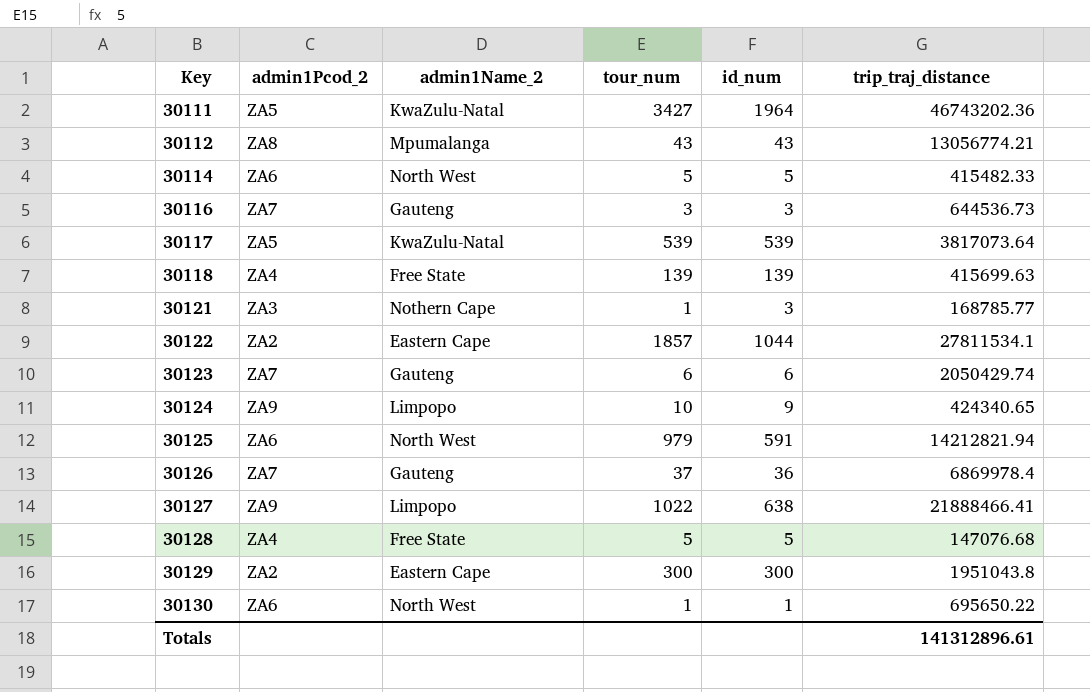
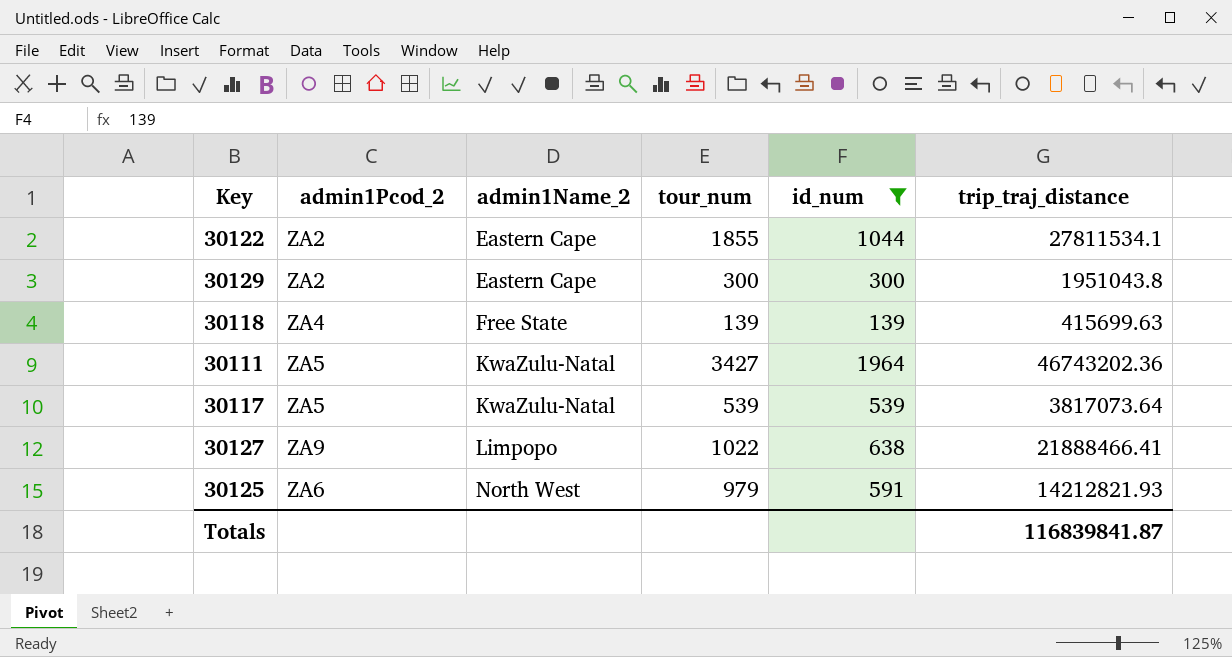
filter: none -> id_num >= 139
row order: Key ascending -> admin1Name_2 ascending
30122 | tour_num: 1857 -> 1855
30125 | trip_traj_distance: 14212821.94 -> 14212821.93
Totals | trip_traj_distance: 141312896.61 -> 116839841.87

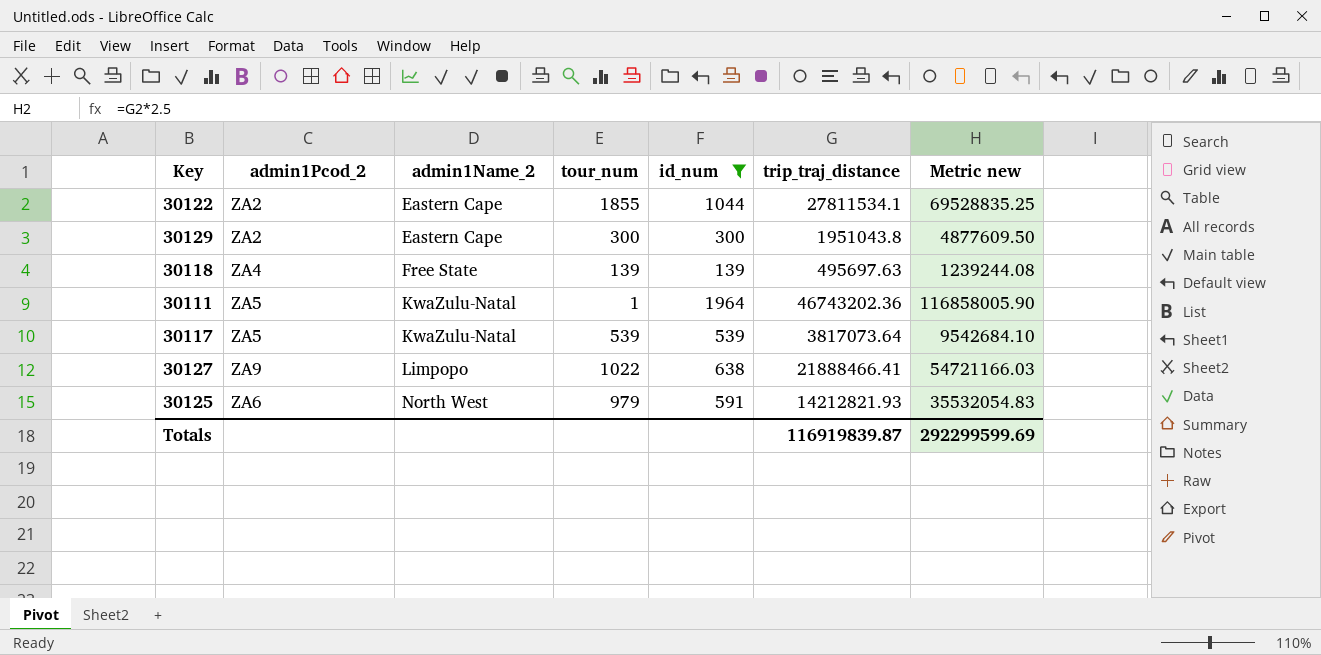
column Metric new | formula: none -> [trip_traj_distance] * 2.5
30118 | trip_traj_distance: 415699.63 -> 495697.63
30111 | tour_num: 3427 -> 1
Totals | trip_traj_distance: 116839841.87 -> 116919839.87

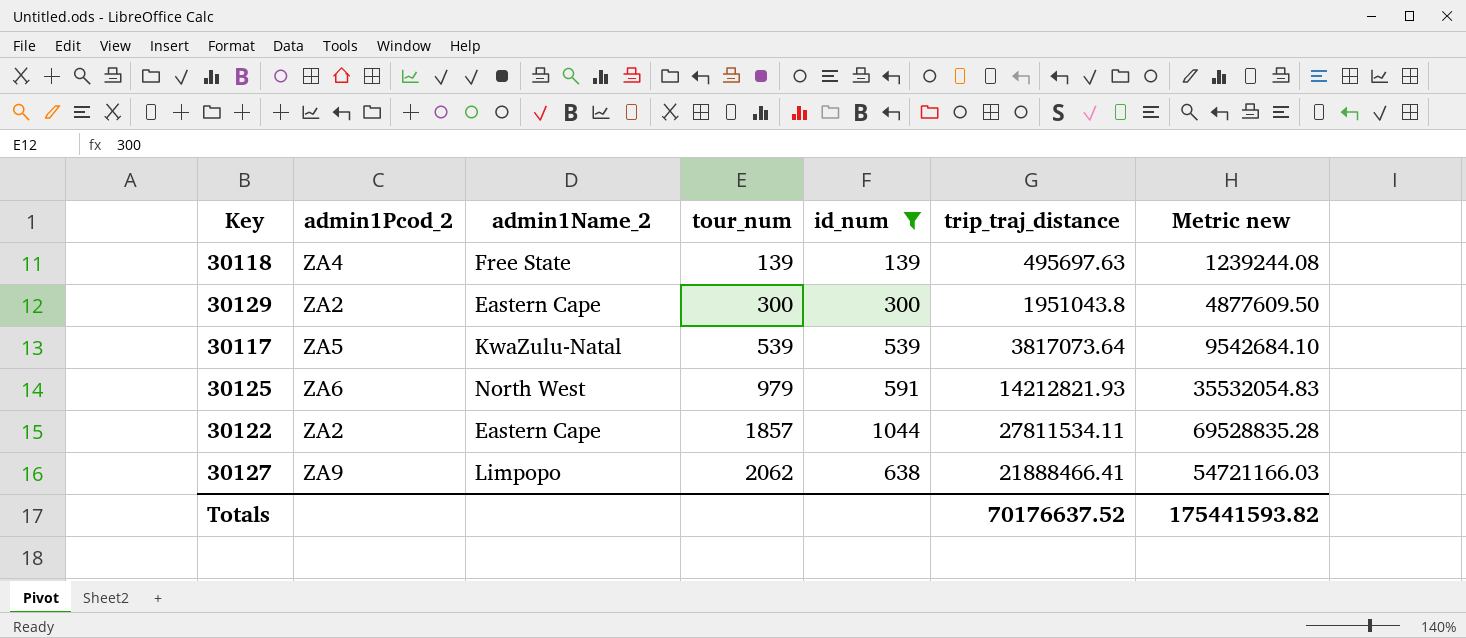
row order: admin1Name_2 ascending -> tour_num ascending
row 30111: ZA5 | KwaZulu-Natal | 1 | 1964 | 46743202.36 | 116858005.90 -> none
30122 | tour_num: 1855 -> 1857
30122 | trip_traj_distance: 27811534.1 -> 27811534.11
30122 | Metric new: 69528835.25 -> 69528835.28
30127 | tour_num: 1022 -> 2062
Totals | trip_traj_distance: 116919839.87 -> 70176637.52
Totals | Metric new: 292299599.69 -> 175441593.82

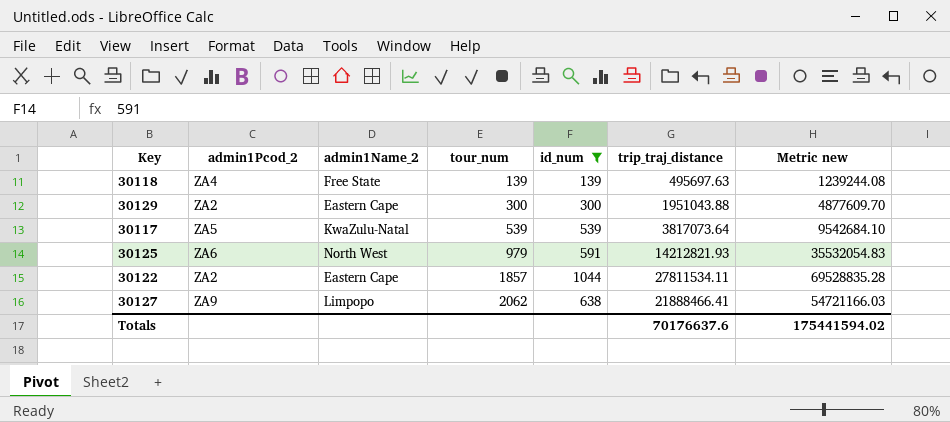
30129 | trip_traj_distance: 1951043.8 -> 1951043.88
30129 | Metric new: 4877609.50 -> 4877609.70
Totals | trip_traj_distance: 70176637.52 -> 70176637.6
Totals | Metric new: 175441593.82 -> 175441594.02

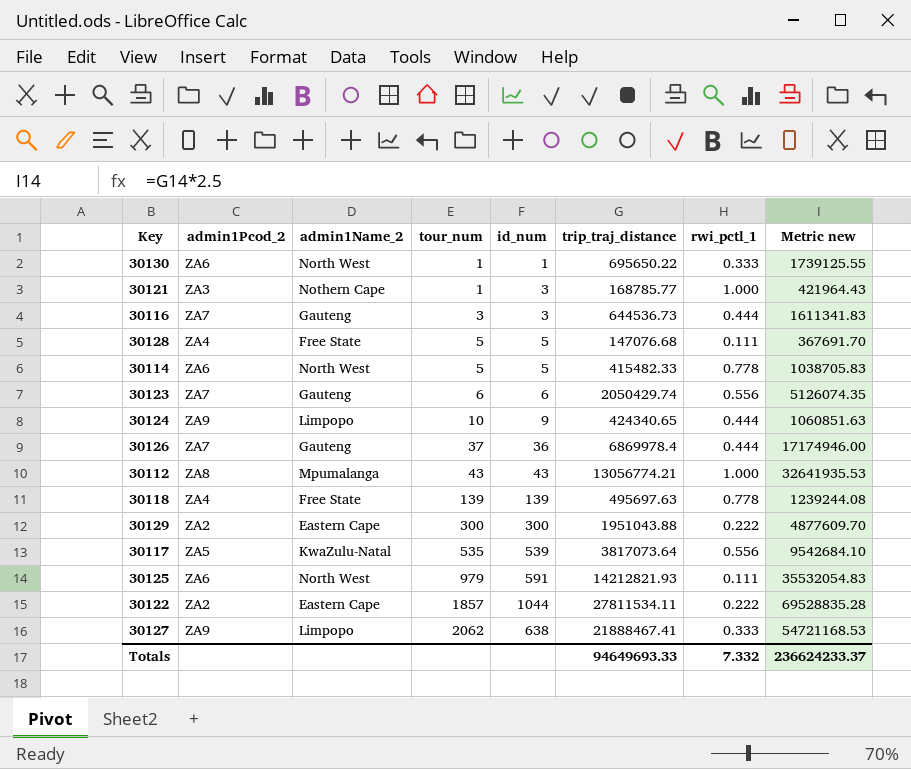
filter: id_num >= 139 -> none
column rwi_pctl_1 | position: none -> 7
30117 | tour_num: 539 -> 535
30127 | trip_traj_distance: 21888466.41 -> 21888467.41
30127 | Metric new: 54721166.03 -> 54721168.53
Totals | trip_traj_distance: 70176637.6 -> 94649693.33
Totals | Metric new: 175441594.02 -> 236624233.37

